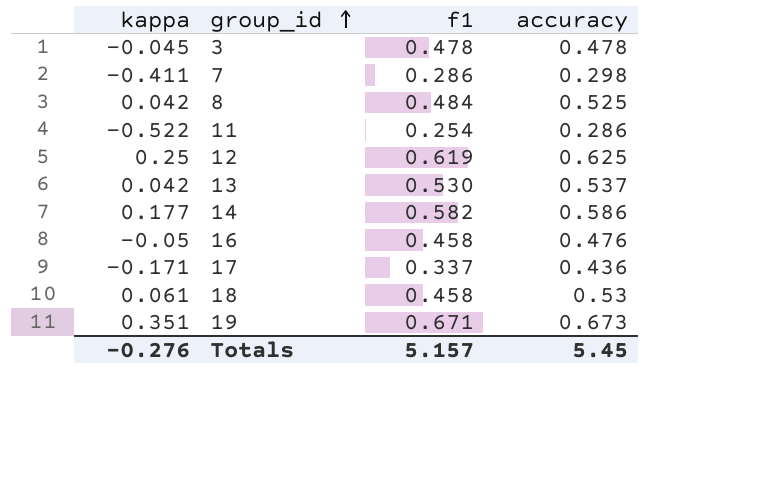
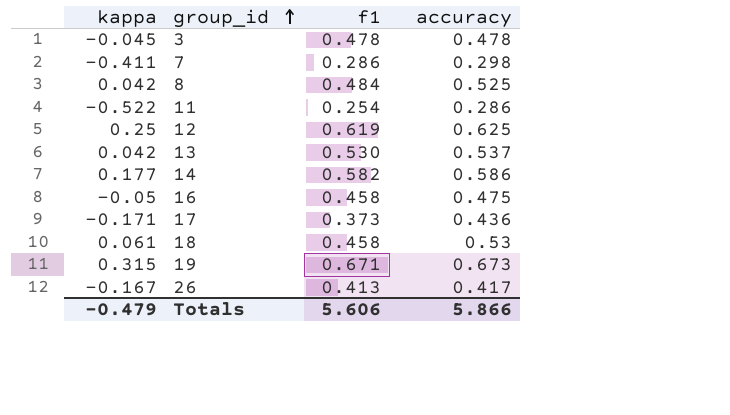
16 | accuracy: 0.476 -> 0.475
17 | f1: 0.337 -> 0.373
19 | kappa: 0.351 -> 0.315
row 26: none -> -0.167 | 0.413 | 0.417
Totals | kappa: -0.276 -> -0.479
Totals | f1: 5.157 -> 5.606
Totals | accuracy: 5.45 -> 5.866

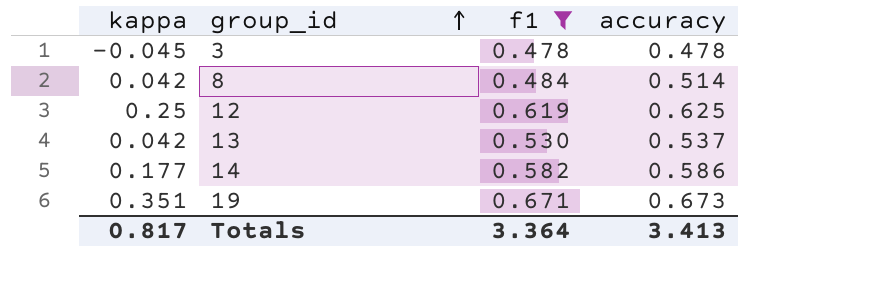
filter: none -> f1 >= 0.478
8 | accuracy: 0.525 -> 0.514
19 | kappa: 0.315 -> 0.351
Totals | kappa: -0.479 -> 0.817
Totals | f1: 5.606 -> 3.364
Totals | accuracy: 5.866 -> 3.413

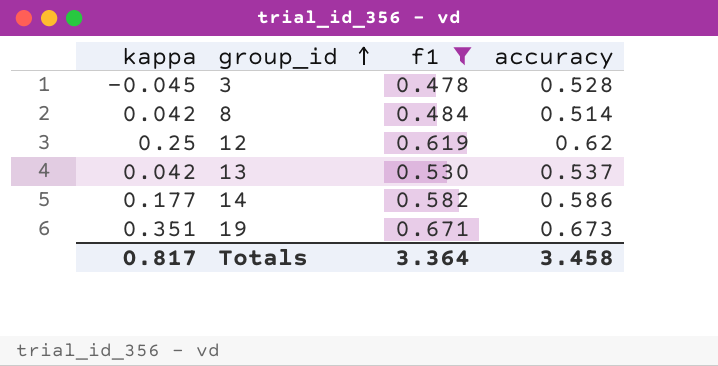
3 | accuracy: 0.478 -> 0.528
12 | accuracy: 0.625 -> 0.62
Totals | accuracy: 3.413 -> 3.458

